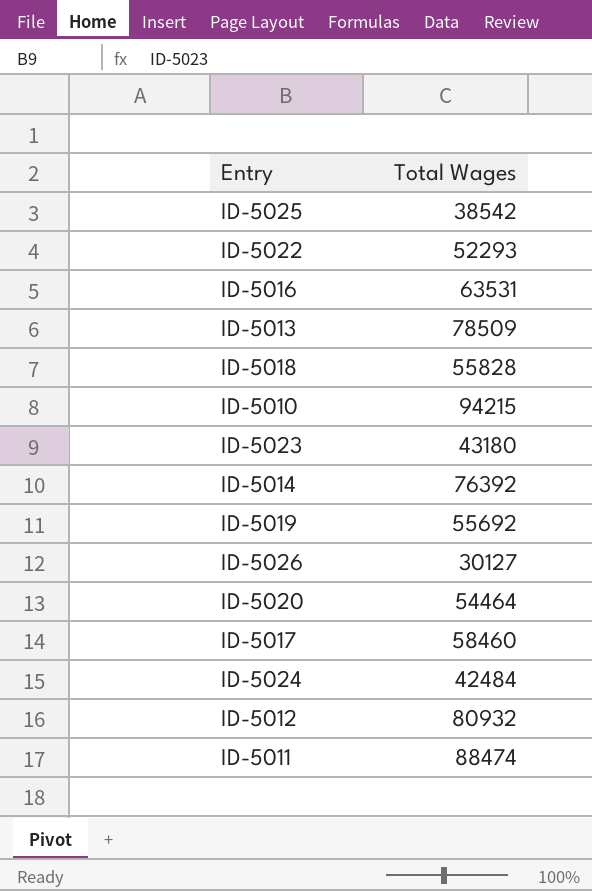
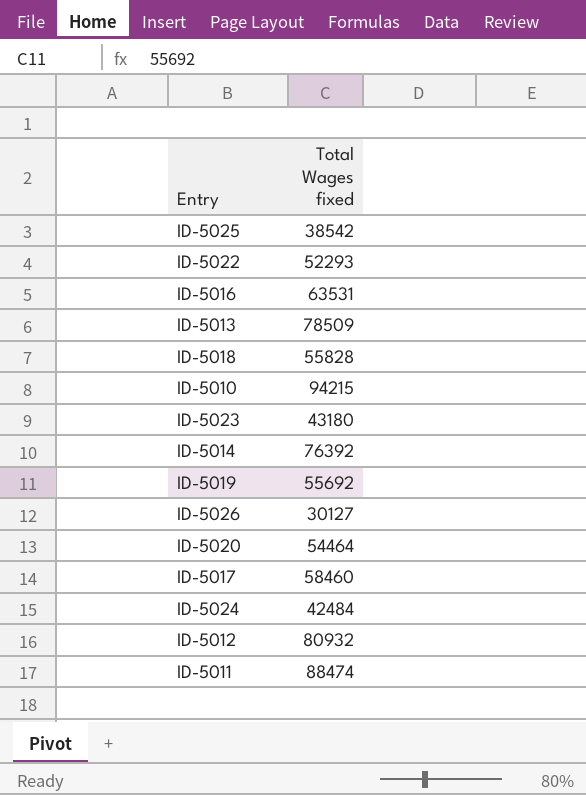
column name: Total Wages -> Total Wages fixed

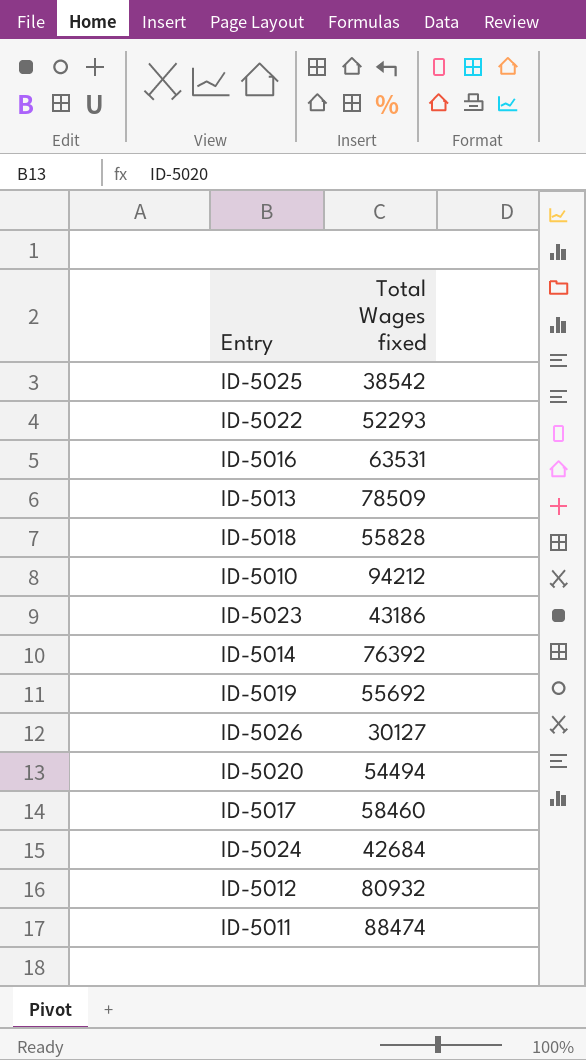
ID-5010 | Total Wages fixed: 94215 -> 94212
ID-5023 | Total Wages fixed: 43180 -> 43186
ID-5020 | Total Wages fixed: 54464 -> 54494
ID-5024 | Total Wages fixed: 42484 -> 42684

